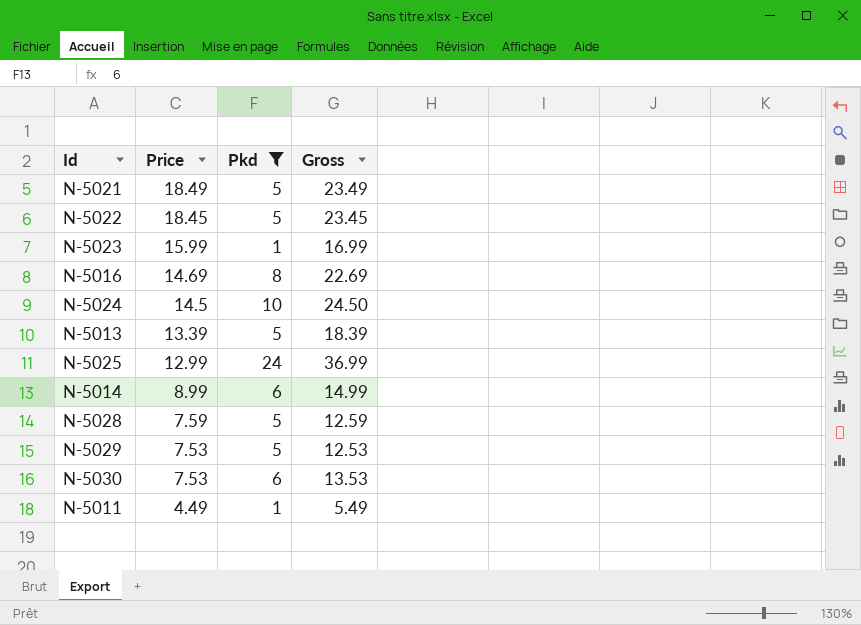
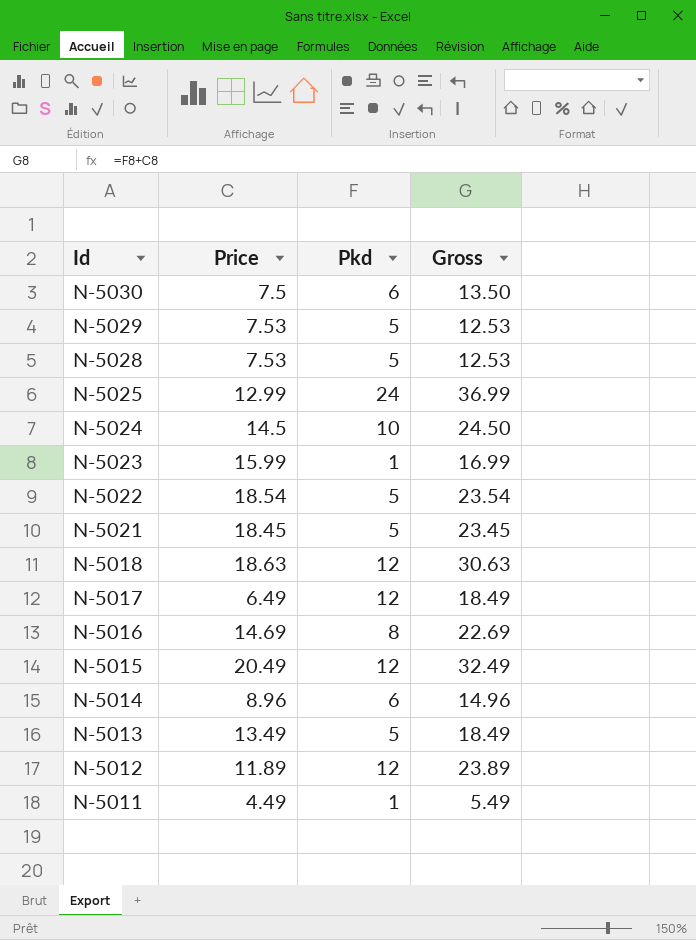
filter: Pkd != 12 -> none
row order: Price descending -> Id descending
N-5030 | Price: 7.53 -> 7.5
N-5030 | Gross: 13.53 -> 13.50
N-5028 | Price: 7.59 -> 7.53
N-5028 | Gross: 12.59 -> 12.53
N-5022 | Price: 18.45 -> 18.54
N-5022 | Gross: 23.45 -> 23.54
N-5021 | Price: 18.49 -> 18.45
N-5021 | Gross: 23.49 -> 23.45
N-5014 | Price: 8.99 -> 8.96
N-5014 | Gross: 14.99 -> 14.96
N-5013 | Price: 13.39 -> 13.49
N-5013 | Gross: 18.39 -> 18.49

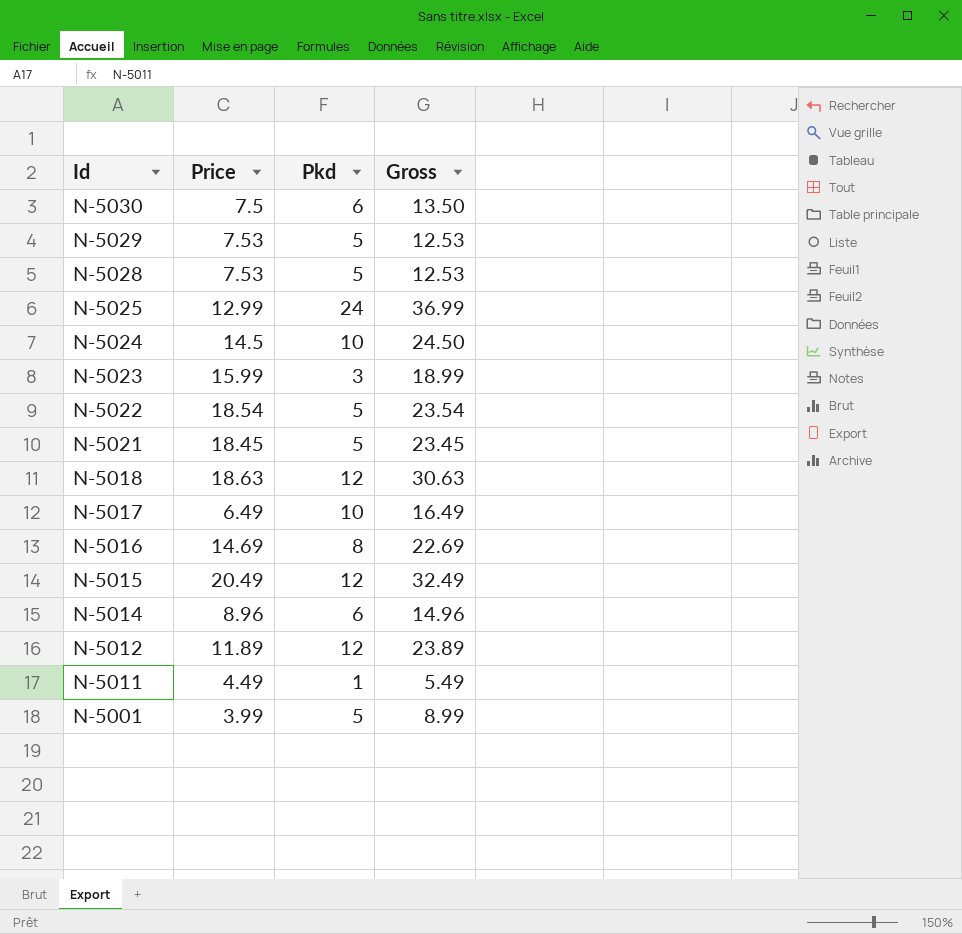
row N-5013: 13.49 | 5 | 18.49 -> none
N-5023 | Pkd: 1 -> 3
N-5023 | Gross: 16.99 -> 18.99
N-5017 | Pkd: 12 -> 10
N-5017 | Gross: 18.49 -> 16.49
row N-5001: none -> 3.99 | 5 | 8.99

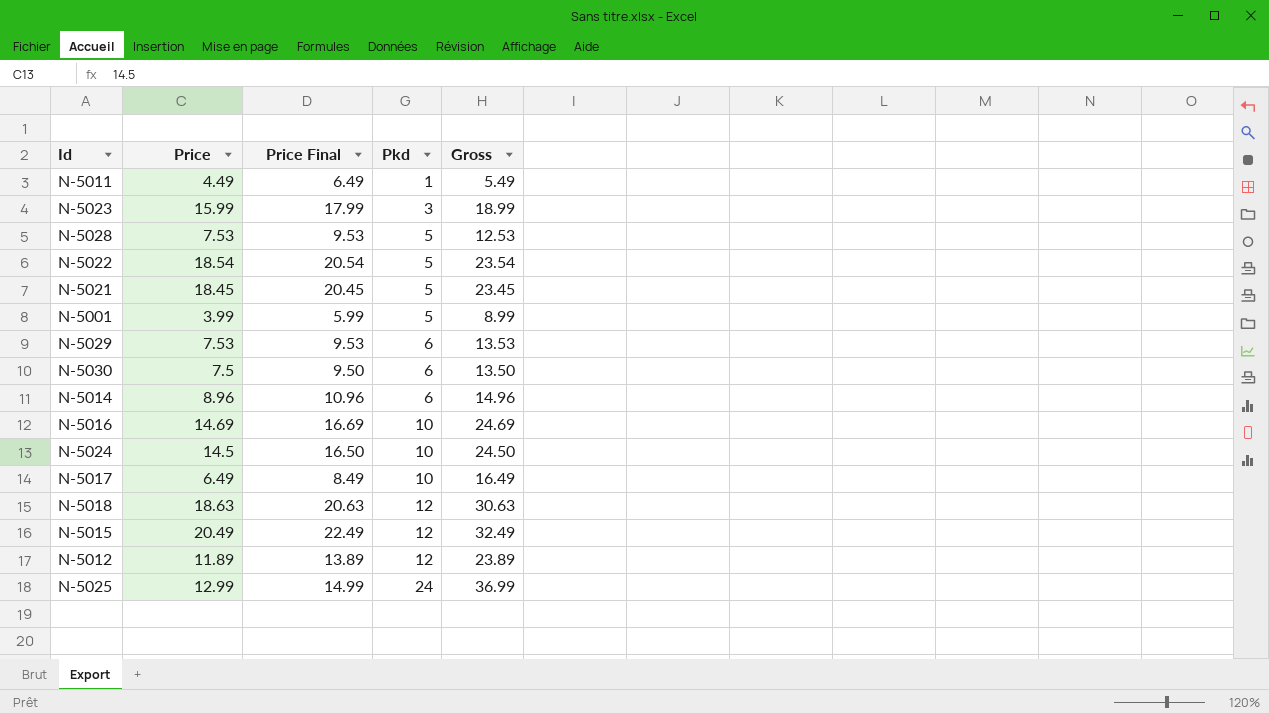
row order: Id descending -> Pkd ascending
column Price Final | formula: none -> [Price] + 2
N-5029 | Pkd: 5 -> 6
N-5029 | Gross: 12.53 -> 13.53
N-5016 | Pkd: 8 -> 10
N-5016 | Gross: 22.69 -> 24.69

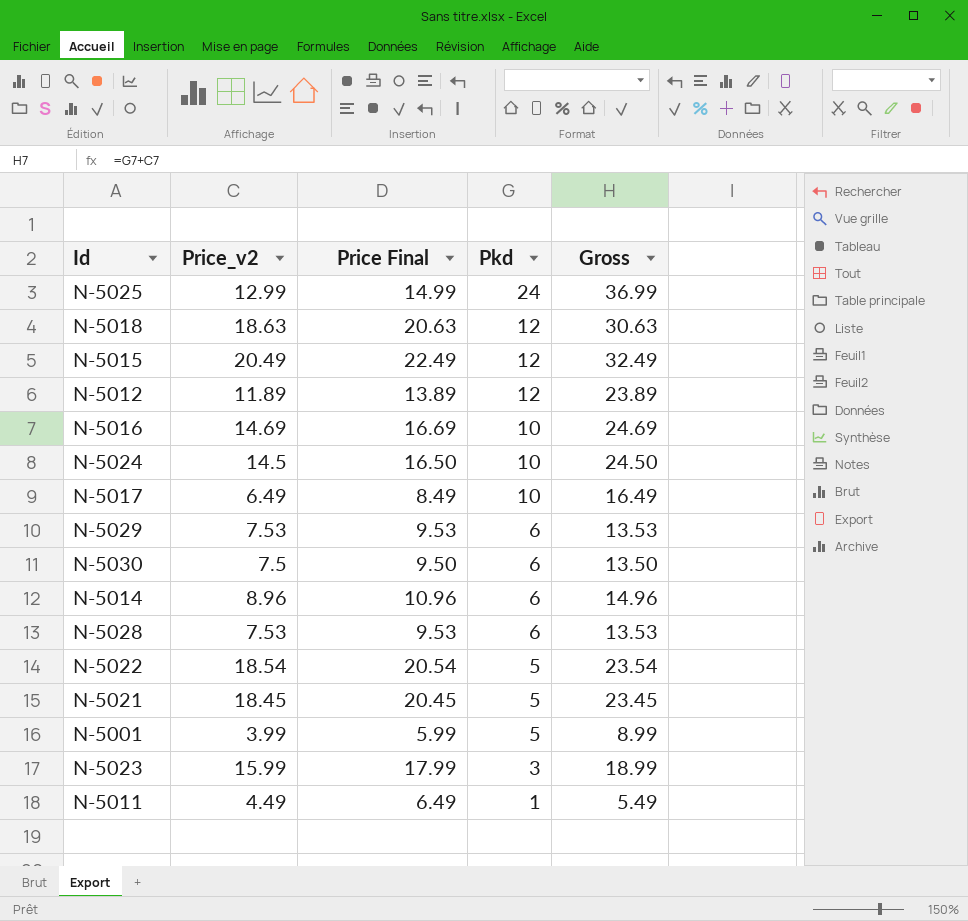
row order: Pkd ascending -> Pkd descending
column name: Price -> Price_v2
N-5028 | Pkd: 5 -> 6
N-5028 | Gross: 12.53 -> 13.53

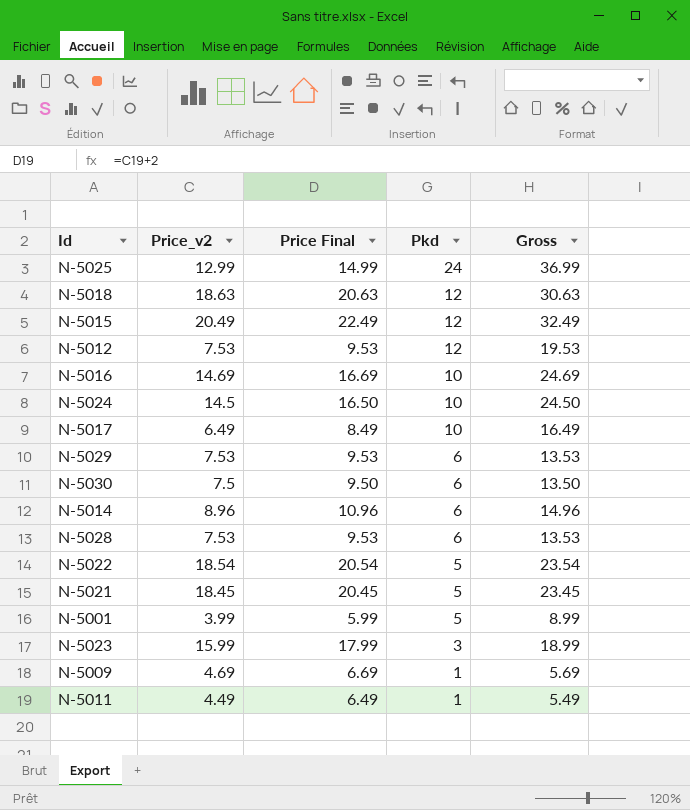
N-5012 | Price_v2: 11.89 -> 7.53
N-5012 | Price Final: 13.89 -> 9.53
N-5012 | Gross: 23.89 -> 19.53
row N-5009: none -> 4.69 | 6.69 | 1 | 5.69

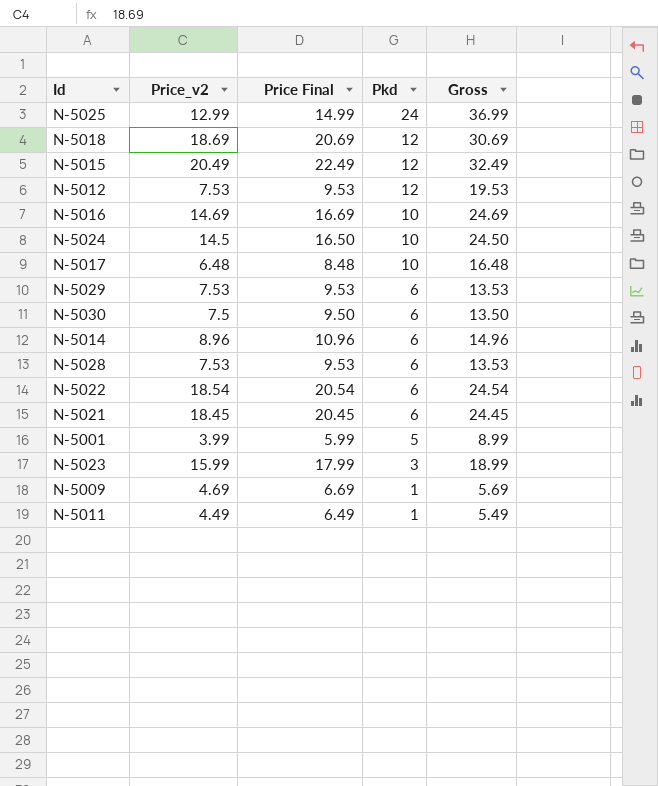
N-5018 | Price_v2: 18.63 -> 18.69
N-5018 | Price Final: 20.63 -> 20.69
N-5018 | Gross: 30.63 -> 30.69
N-5017 | Price_v2: 6.49 -> 6.48
N-5017 | Price Final: 8.49 -> 8.48
N-5017 | Gross: 16.49 -> 16.48
N-5022 | Pkd: 5 -> 6
N-5022 | Gross: 23.54 -> 24.54
N-5021 | Pkd: 5 -> 6
N-5021 | Gross: 23.45 -> 24.45

